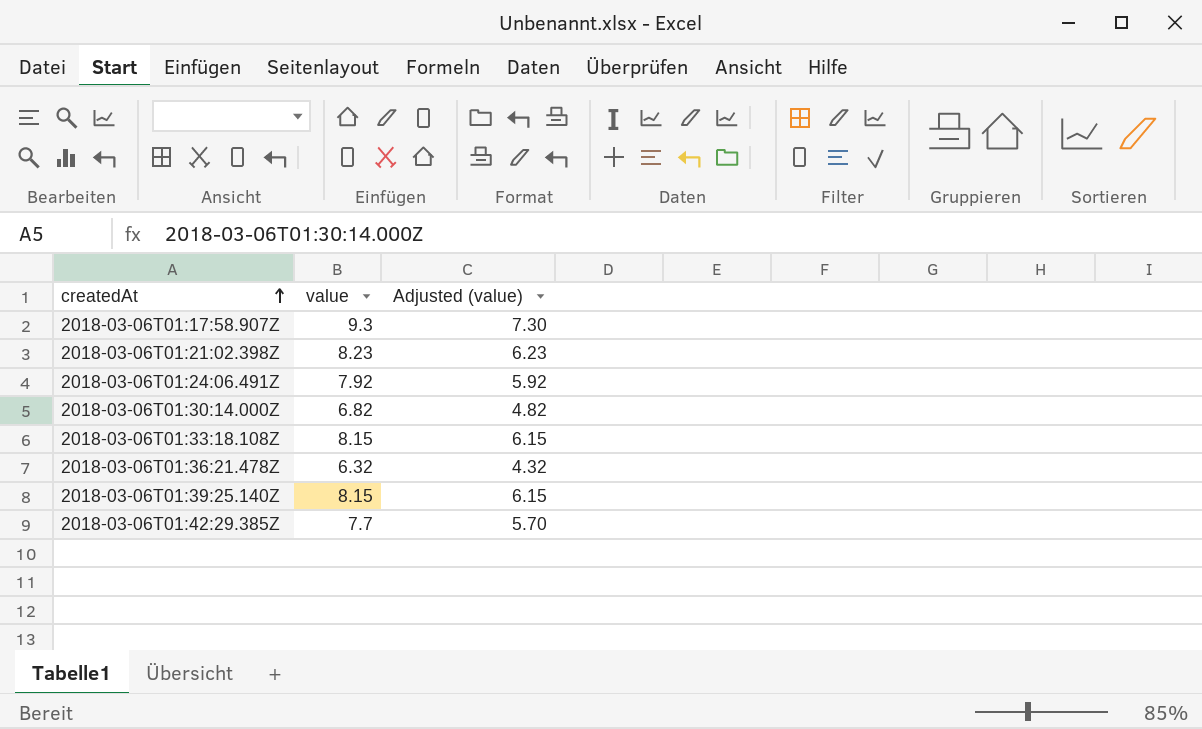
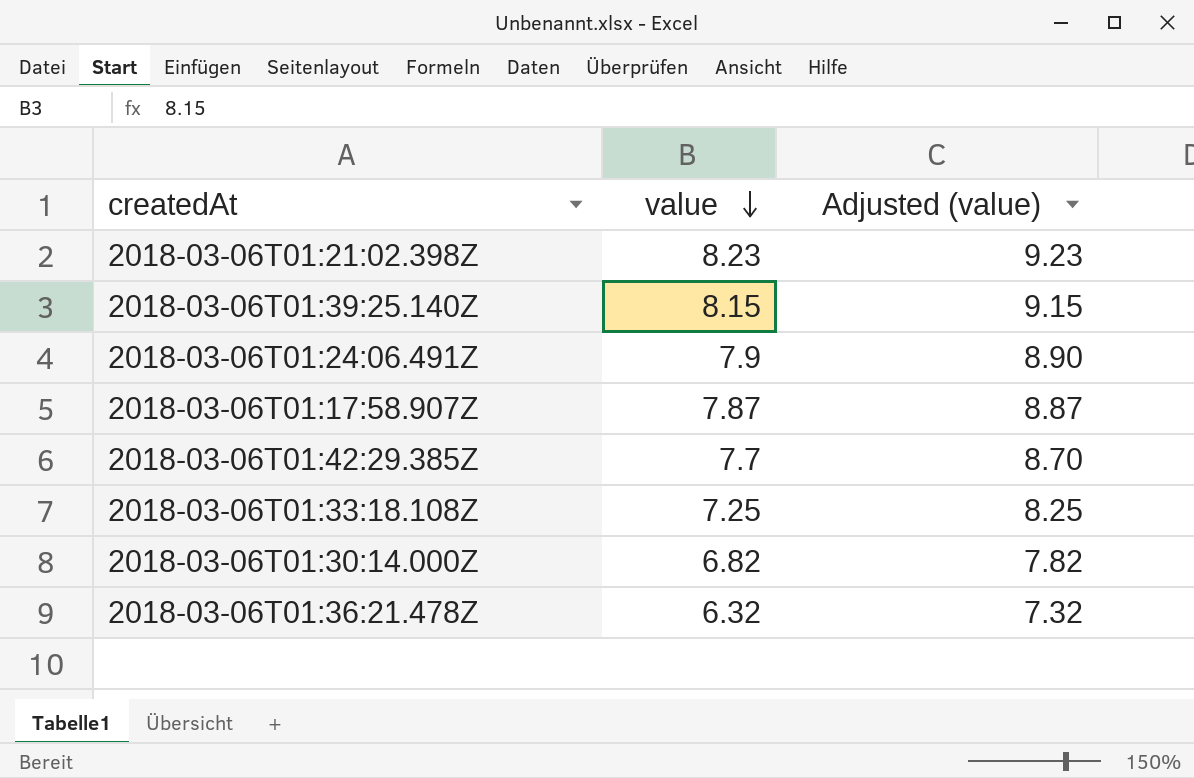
row order: createdAt ascending -> value descending
column Adjusted (value) | formula: [value] - 2 -> [value] + 1
2018-03-06T01:24:06.491Z | value: 7.92 -> 7.9
2018-03-06T01:17:58.907Z | value: 9.3 -> 7.87
2018-03-06T01:33:18.108Z | value: 8.15 -> 7.25

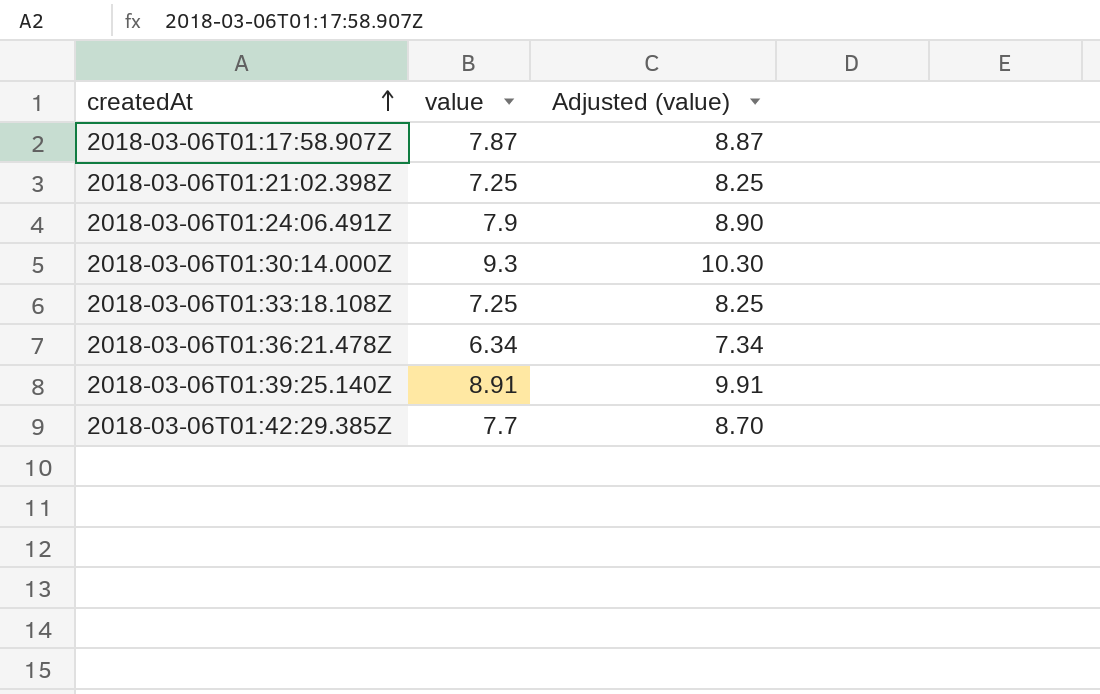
row order: value descending -> createdAt ascending
2018-03-06T01:21:02.398Z | value: 8.23 -> 7.25
2018-03-06T01:21:02.398Z | Adjusted (value): 9.23 -> 8.25
2018-03-06T01:30:14.000Z | value: 6.82 -> 9.3
2018-03-06T01:30:14.000Z | Adjusted (value): 7.82 -> 10.30
2018-03-06T01:36:21.478Z | value: 6.32 -> 6.34
2018-03-06T01:36:21.478Z | Adjusted (value): 7.32 -> 7.34
2018-03-06T01:39:25.140Z | value: 8.15 -> 8.91
2018-03-06T01:39:25.140Z | Adjusted (value): 9.15 -> 9.91

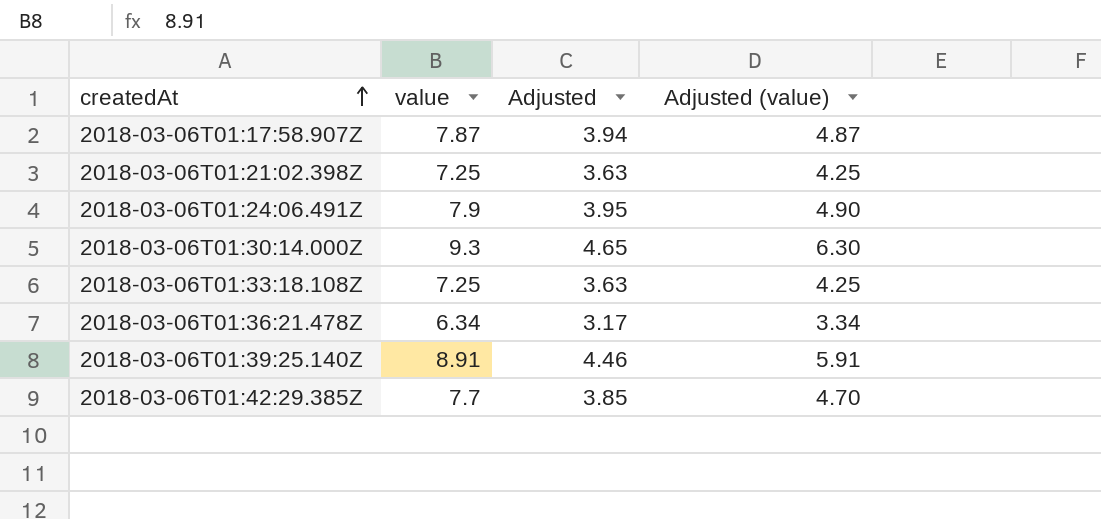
column Adjusted | formula: none -> [value] * 0.5
column Adjusted (value) | formula: [value] + 1 -> [value] - 3

